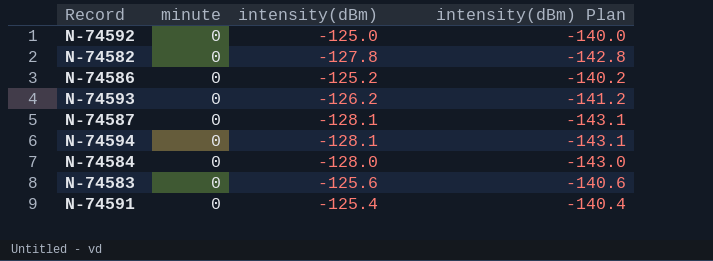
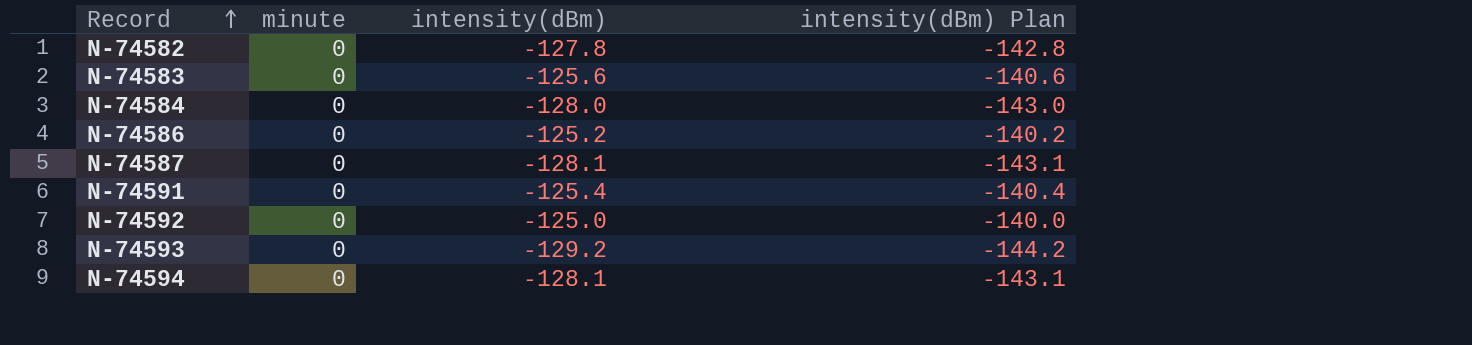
row order: none -> Record ascending
N-74593 | intensity(dBm): -126.2 -> -129.2
N-74593 | intensity(dBm) Plan: -141.2 -> -144.2

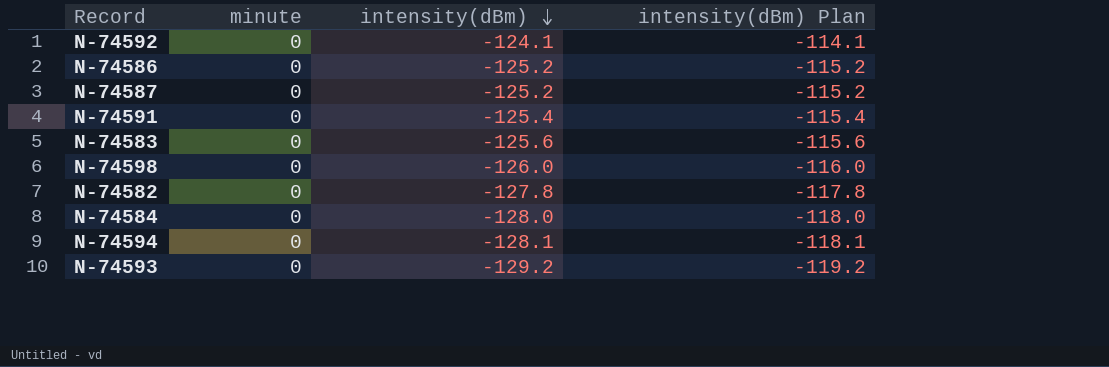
row order: Record ascending -> intensity(dBm) descending
column intensity(dBm) Plan | formula: [intensity(dBm)] - 15 -> [intensity(dBm)] + 10
N-74592 | intensity(dBm): -125.0 -> -124.1
N-74587 | intensity(dBm): -128.1 -> -125.2
row N-74598: none -> 0 | -126.0 | -116.0

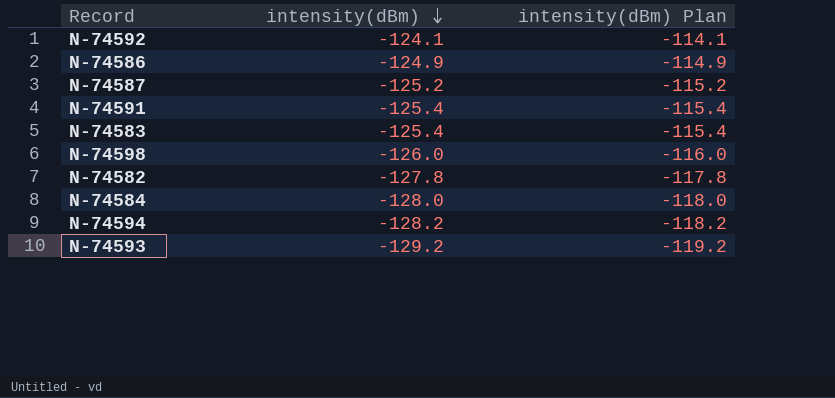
column minute | position: 2 -> none
N-74586 | intensity(dBm): -125.2 -> -124.9
N-74586 | intensity(dBm) Plan: -115.2 -> -114.9
N-74583 | intensity(dBm): -125.6 -> -125.4
N-74583 | intensity(dBm) Plan: -115.6 -> -115.4
N-74594 | intensity(dBm): -128.1 -> -128.2
N-74594 | intensity(dBm) Plan: -118.1 -> -118.2

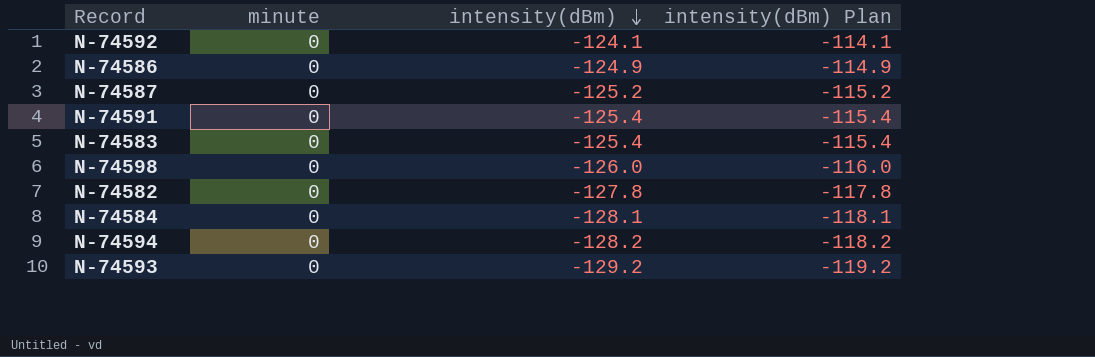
column minute | position: none -> 2
N-74584 | intensity(dBm): -128.0 -> -128.1
N-74584 | intensity(dBm) Plan: -118.0 -> -118.1

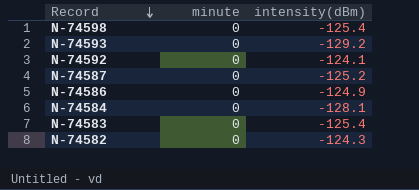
row order: intensity(dBm) descending -> Record descending
column intensity(dBm) Plan | formula: [intensity(dBm)] + 10 -> none
row N-74591: 0 | -125.4 | -115.4 -> none
row N-74594: 0 | -128.2 | -118.2 -> none
N-74598 | intensity(dBm): -126.0 -> -125.4
N-74582 | intensity(dBm): -127.8 -> -124.3

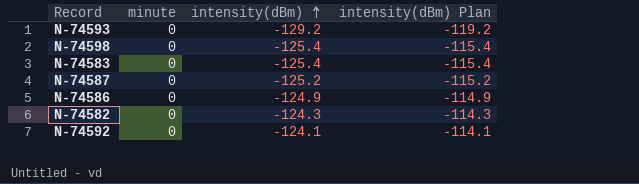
row order: Record descending -> intensity(dBm) ascending
column intensity(dBm) Plan | formula: none -> [intensity(dBm)] + 10
row N-74584: 0 | -128.1 -> none

